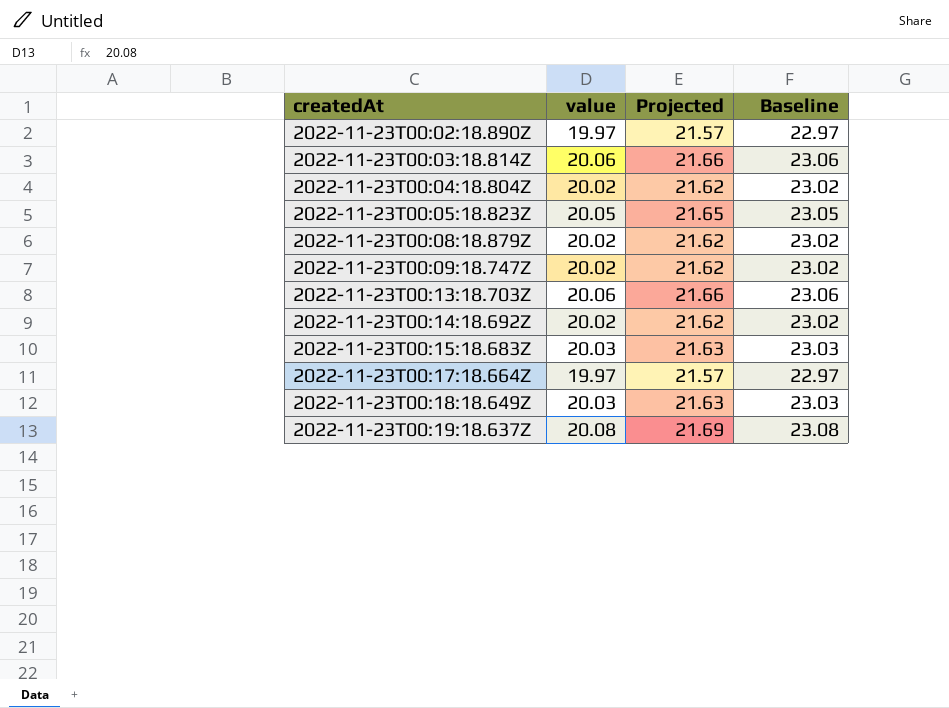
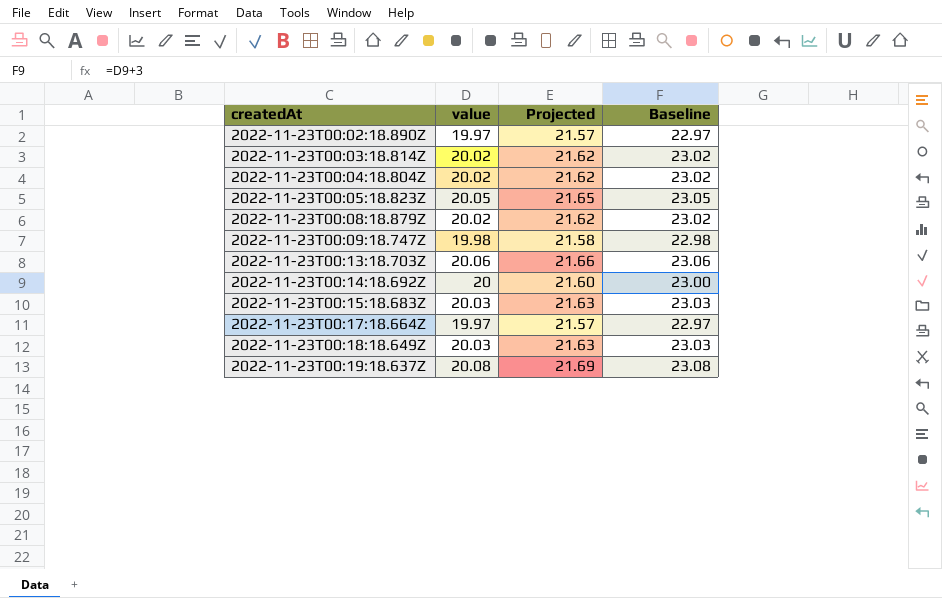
2022-11-23T00:03:18.814Z | value: 20.06 -> 20.02
2022-11-23T00:03:18.814Z | Projected: 21.66 -> 21.62
2022-11-23T00:03:18.814Z | Baseline: 23.06 -> 23.02
2022-11-23T00:09:18.747Z | value: 20.02 -> 19.98
2022-11-23T00:09:18.747Z | Projected: 21.62 -> 21.58
2022-11-23T00:09:18.747Z | Baseline: 23.02 -> 22.98
2022-11-23T00:14:18.692Z | value: 20.02 -> 20
2022-11-23T00:14:18.692Z | Projected: 21.62 -> 21.60
2022-11-23T00:14:18.692Z | Baseline: 23.02 -> 23.00

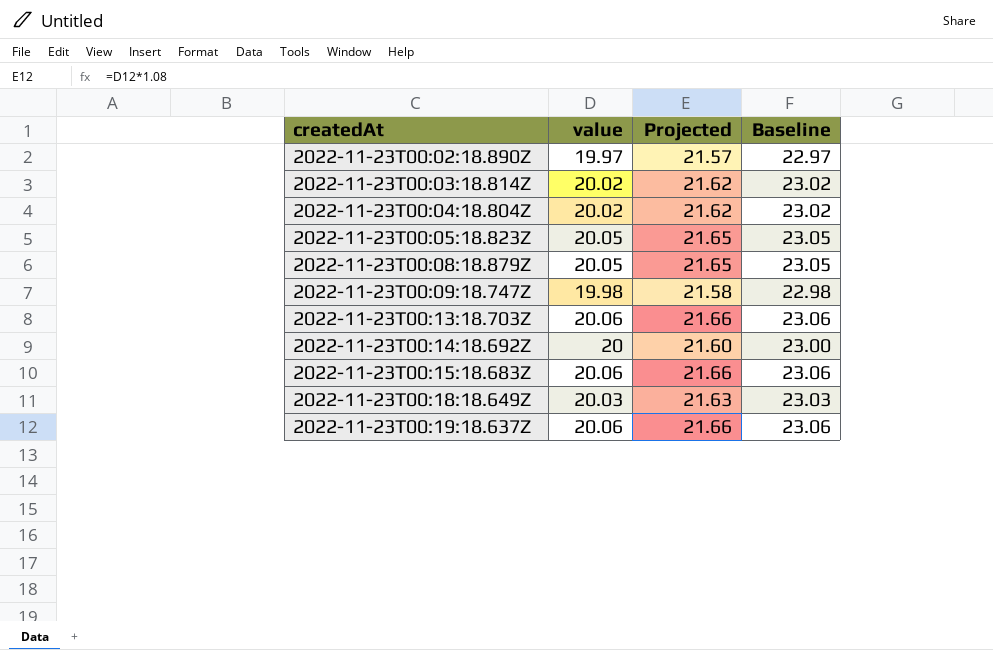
row 2022-11-23T00:17:18.664Z: 19.97 | 21.57 | 22.97 -> none
2022-11-23T00:08:18.879Z | value: 20.02 -> 20.05
2022-11-23T00:08:18.879Z | Projected: 21.62 -> 21.65
2022-11-23T00:08:18.879Z | Baseline: 23.02 -> 23.05
2022-11-23T00:15:18.683Z | value: 20.03 -> 20.06
2022-11-23T00:15:18.683Z | Projected: 21.63 -> 21.66
2022-11-23T00:15:18.683Z | Baseline: 23.03 -> 23.06
2022-11-23T00:19:18.637Z | value: 20.08 -> 20.06
2022-11-23T00:19:18.637Z | Projected: 21.69 -> 21.66
2022-11-23T00:19:18.637Z | Baseline: 23.08 -> 23.06

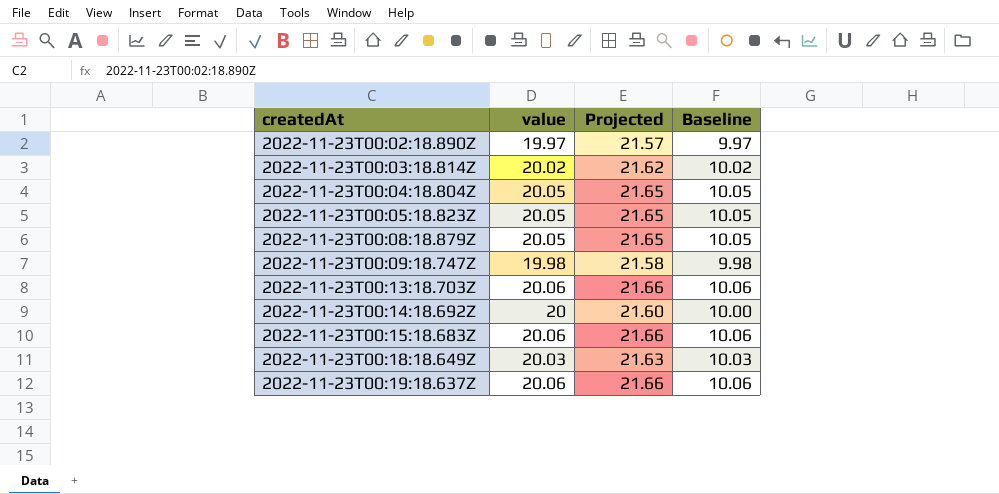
column Baseline | formula: [value] + 3 -> [value] - 10
2022-11-23T00:04:18.804Z | value: 20.02 -> 20.05
2022-11-23T00:04:18.804Z | Projected: 21.62 -> 21.65

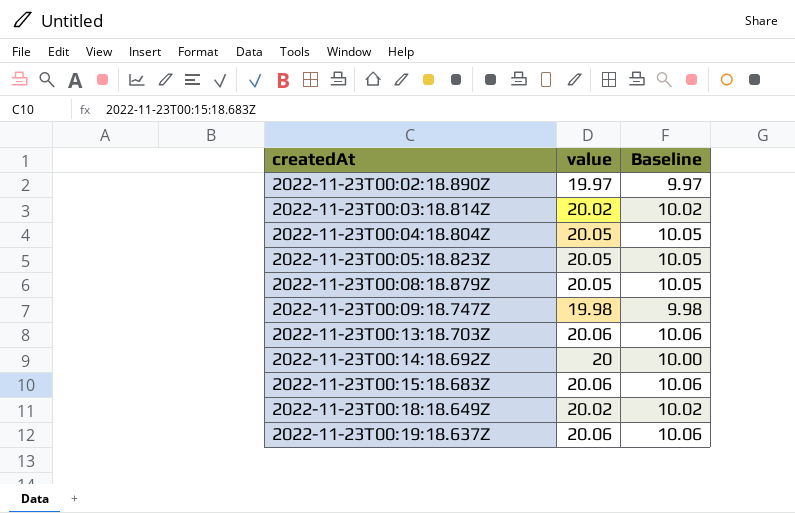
column Projected | formula: [value] * 1.08 -> none
2022-11-23T00:18:18.649Z | value: 20.03 -> 20.02
2022-11-23T00:18:18.649Z | Baseline: 10.03 -> 10.02

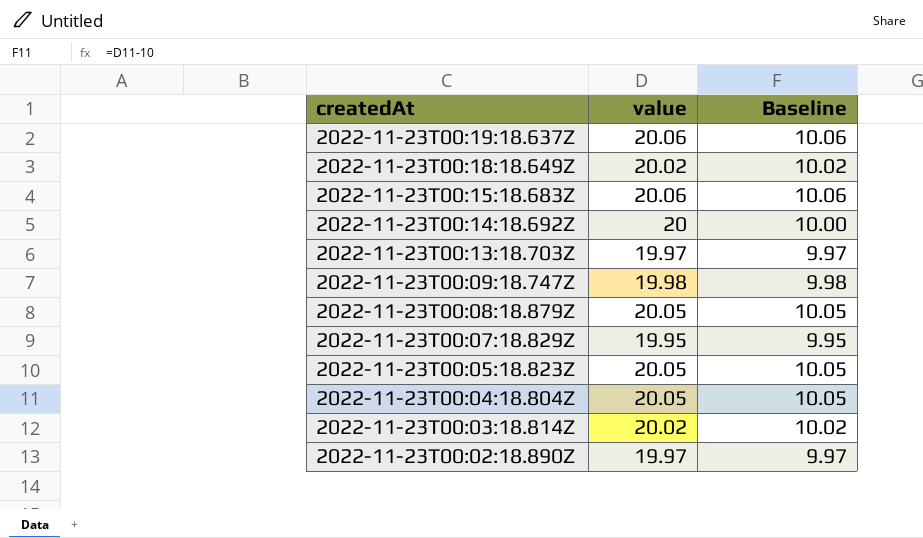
row order: createdAt ascending -> createdAt descending
2022-11-23T00:13:18.703Z | value: 20.06 -> 19.97
2022-11-23T00:13:18.703Z | Baseline: 10.06 -> 9.97
row 2022-11-23T00:07:18.829Z: none -> 19.95 | 9.95

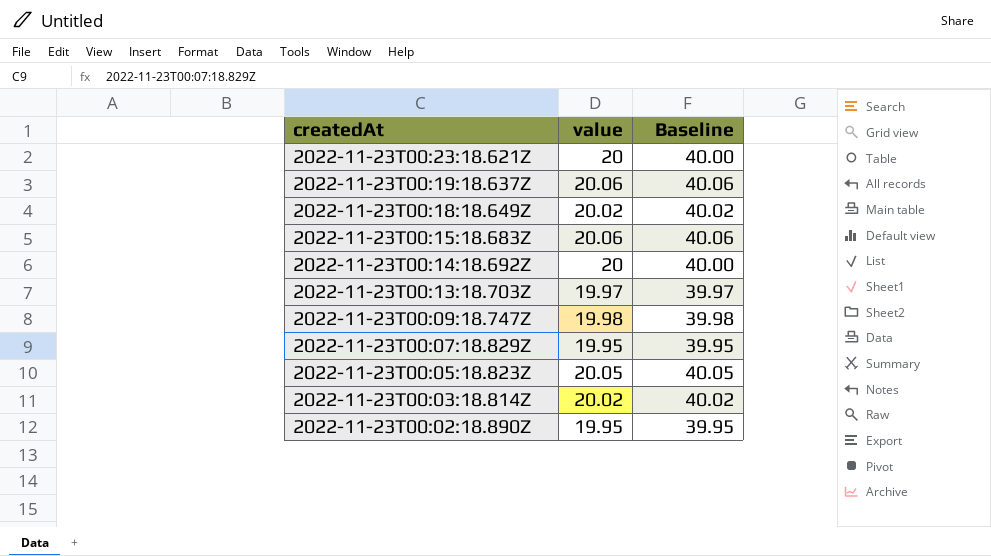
column Baseline | formula: [value] - 10 -> [value] + 20
row 2022-11-23T00:08:18.879Z: 20.05 | 10.05 -> none
row 2022-11-23T00:04:18.804Z: 20.05 | 10.05 -> none
row 2022-11-23T00:23:18.621Z: none -> 20 | 40.00
2022-11-23T00:02:18.890Z | value: 19.97 -> 19.95

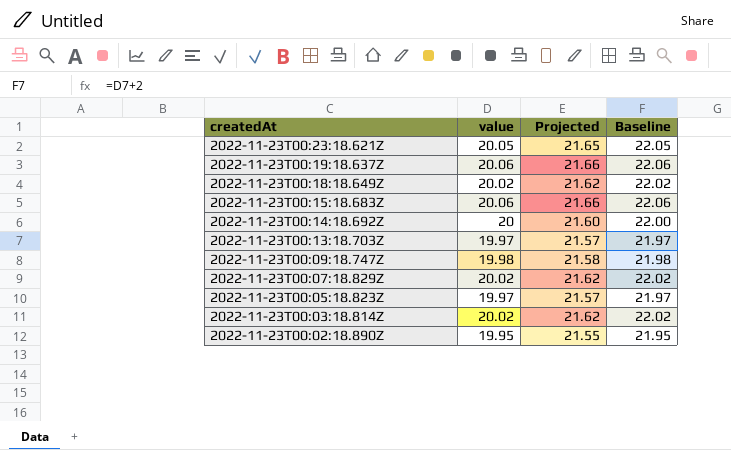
column Projected | formula: none -> [value] * 1.08
column Baseline | formula: [value] + 20 -> [value] + 2
2022-11-23T00:23:18.621Z | value: 20 -> 20.05
2022-11-23T00:07:18.829Z | value: 19.95 -> 20.02
2022-11-23T00:05:18.823Z | value: 20.05 -> 19.97

